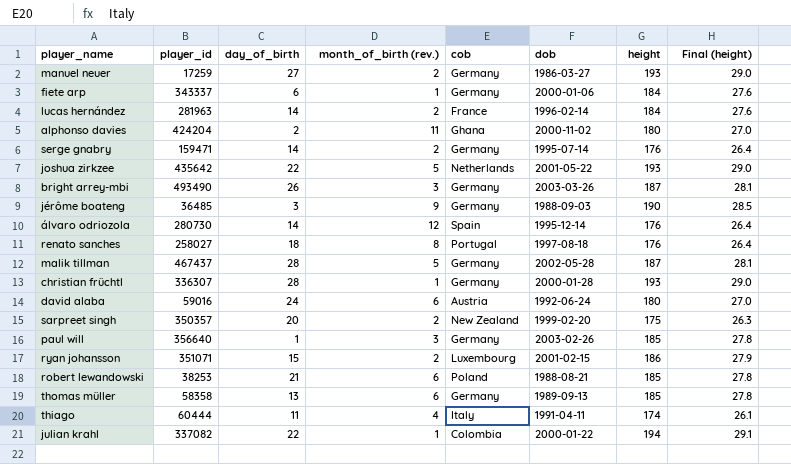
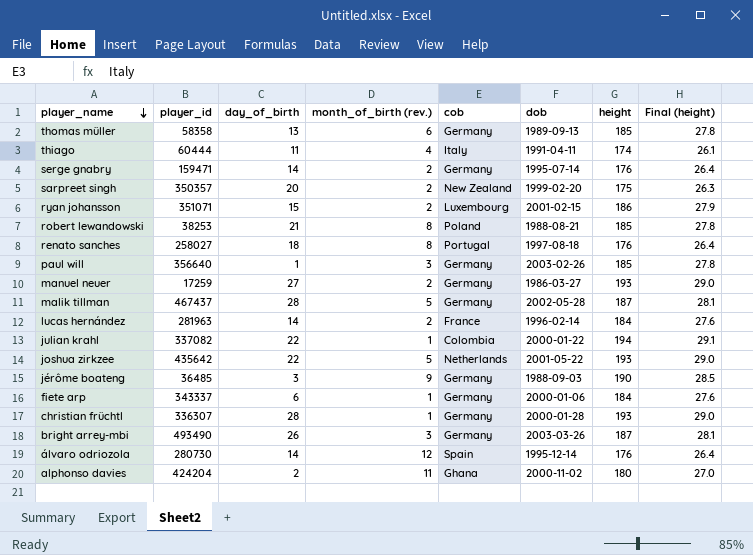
row order: none -> player_name descending
row david alaba: 59016 | 24 | 6 | Austria | 1992-06-24 | 180 | 27.0 -> none
robert lewandowski | month_of_birth (rev.): 6 -> 8

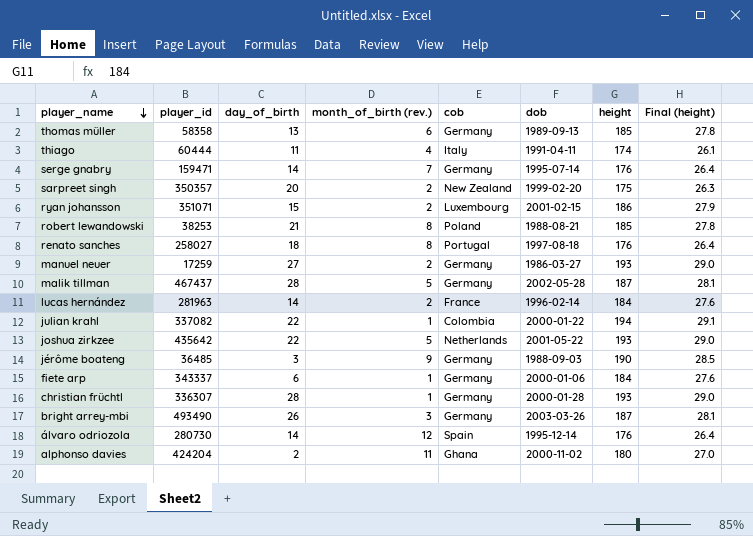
row paul will: 356640 | 1 | 3 | Germany | 2003-02-26 | 185 | 27.8 -> none
serge gnabry | month_of_birth (rev.): 2 -> 7

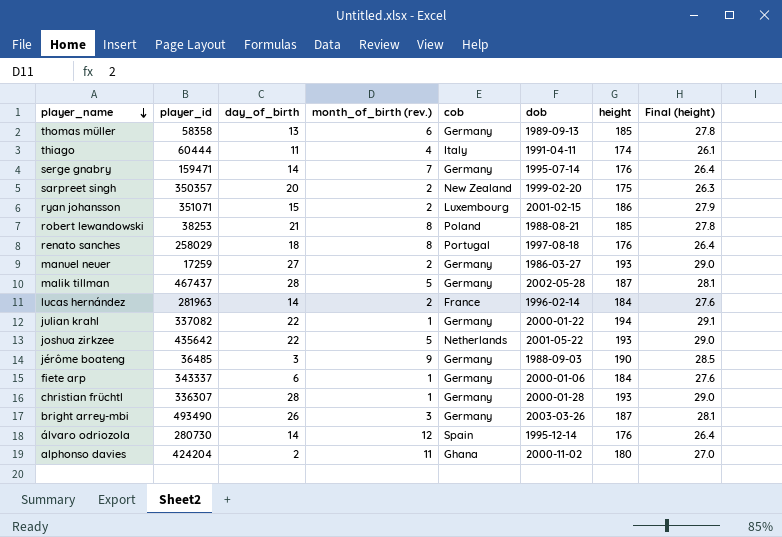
renato sanches | player_id: 258027 -> 258029
julian krahl | cob: Colombia -> Germany

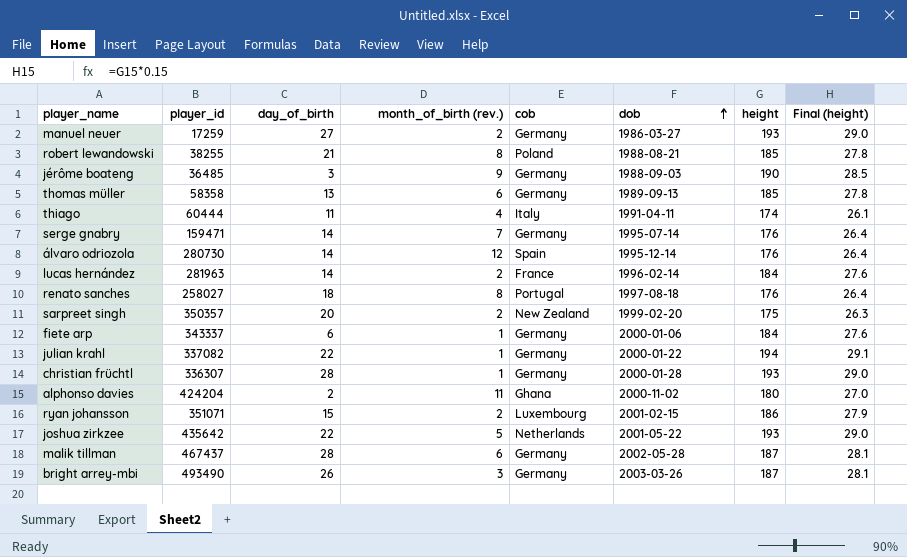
row order: player_name descending -> dob ascending
robert lewandowski | player_id: 38253 -> 38255
renato sanches | player_id: 258029 -> 258027
malik tillman | month_of_birth (rev.): 5 -> 6

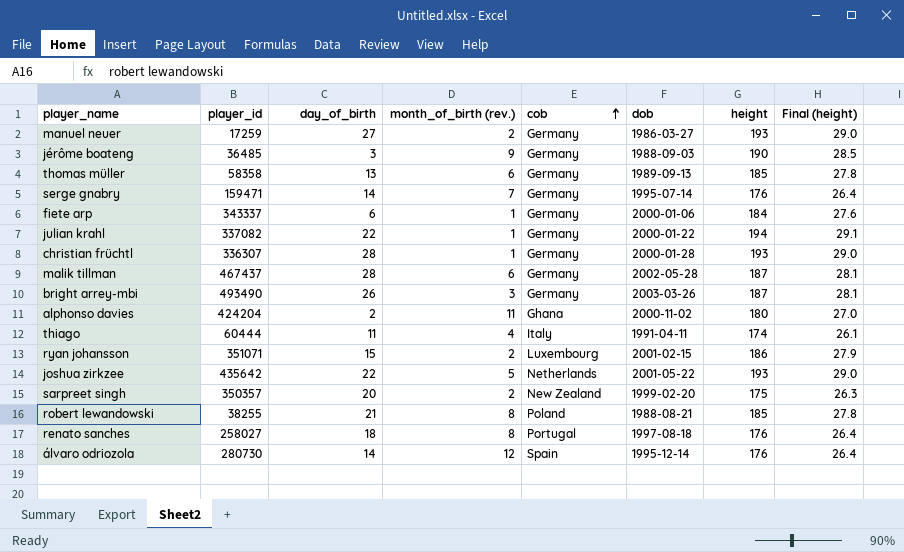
row order: dob ascending -> cob ascending
row lucas hernández: 281963 | 14 | 2 | France | 1996-02-14 | 184 | 27.6 -> none

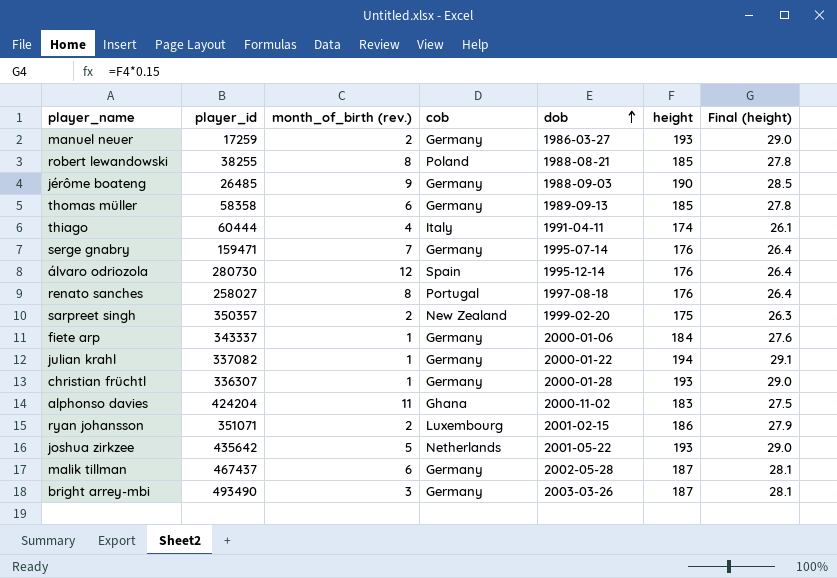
row order: cob ascending -> dob ascending
column day_of_birth | position: 3 -> none
jérôme boateng | player_id: 36485 -> 26485
alphonso davies | height: 180 -> 183
alphonso davies | Final (height): 27.0 -> 27.5

